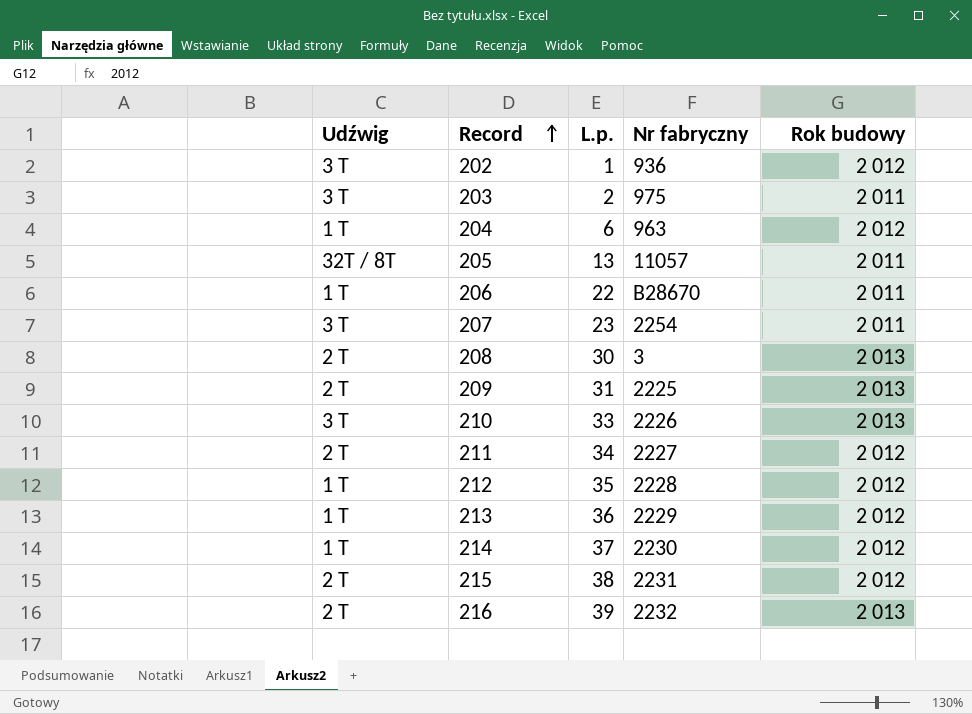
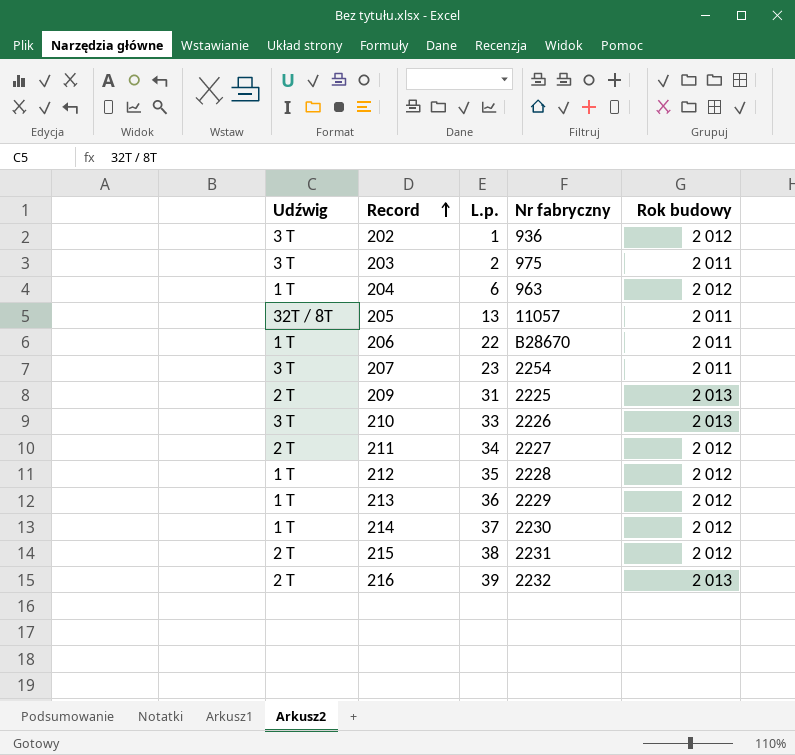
row 208: 2 T | 30 | 3 | 2 013 -> none

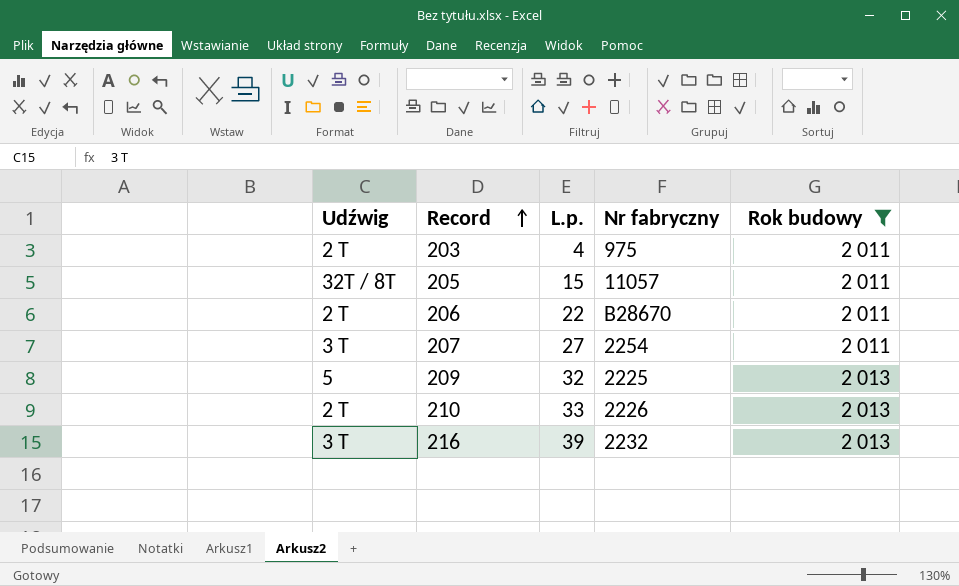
filter: none -> Rok budowy != 2 012
203 | Udźwig: 3 T -> 2 T
203 | L.p.: 2 -> 4
205 | L.p.: 13 -> 15
206 | Udźwig: 1 T -> 2 T
207 | L.p.: 23 -> 27
209 | Udźwig: 2 T -> 5
209 | L.p.: 31 -> 32
210 | Udźwig: 3 T -> 2 T
216 | Udźwig: 2 T -> 3 T

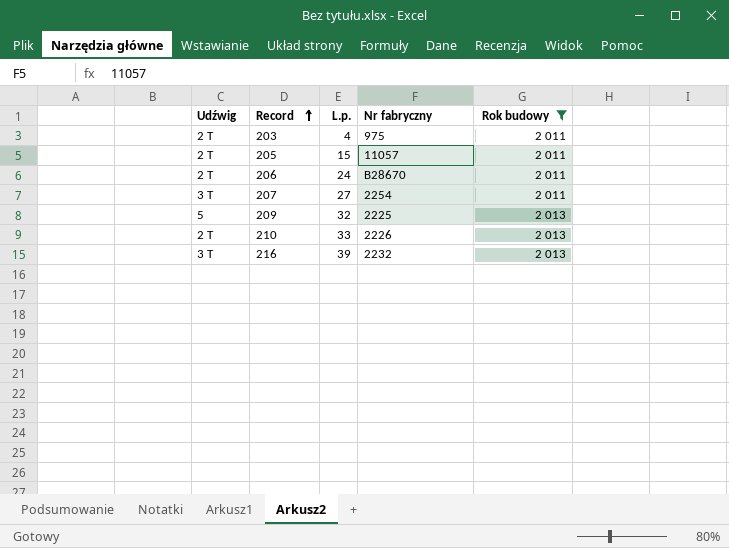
205 | Udźwig: 32T / 8T -> 2 T
206 | L.p.: 22 -> 24

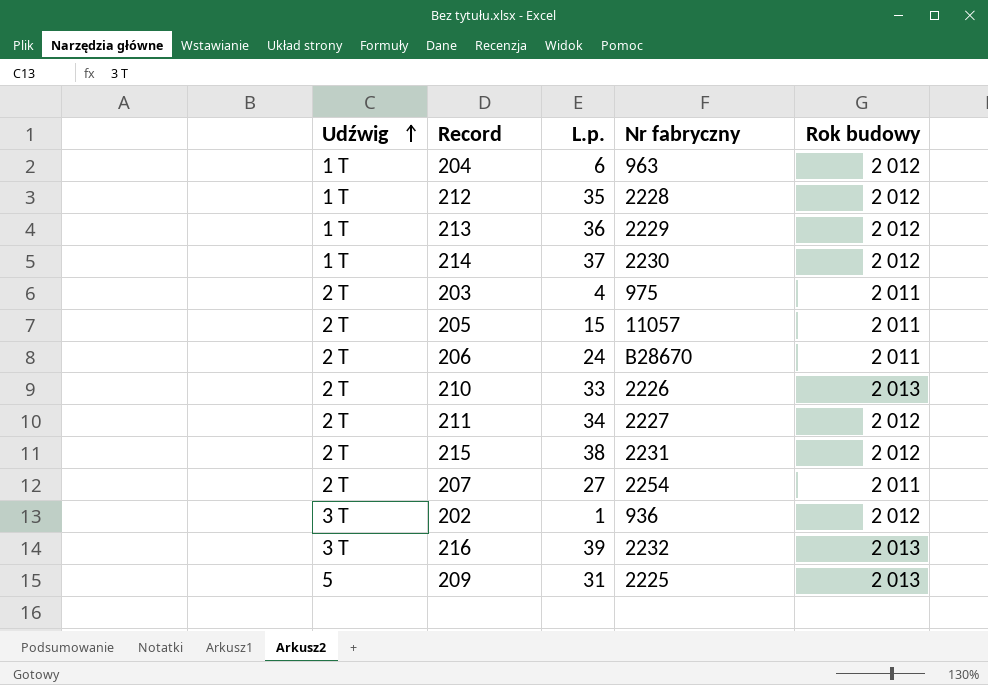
filter: Rok budowy != 2 012 -> none
row order: Record ascending -> Udźwig ascending
207 | Udźwig: 3 T -> 2 T
209 | L.p.: 32 -> 31

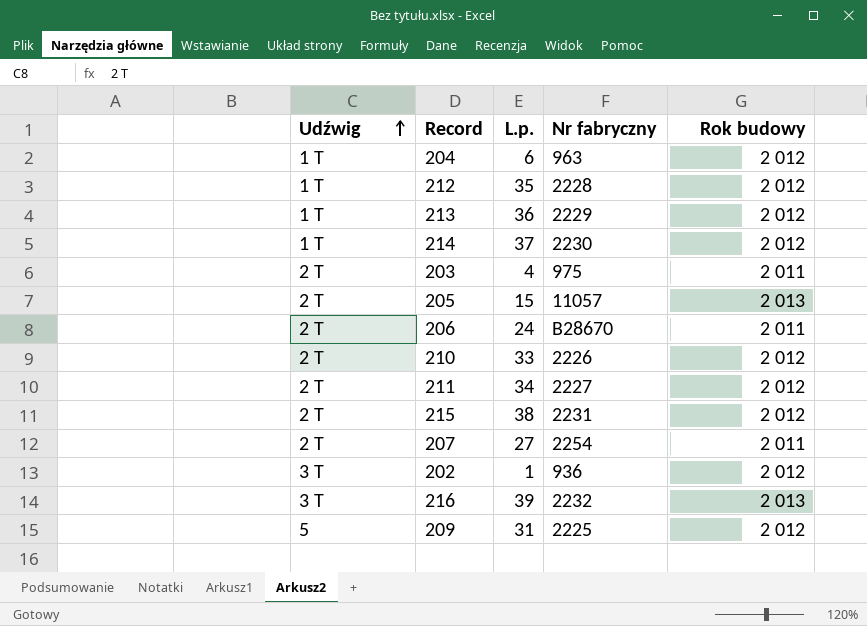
205 | Rok budowy: 2 011 -> 2 013
210 | Rok budowy: 2 013 -> 2 012
209 | Rok budowy: 2 013 -> 2 012

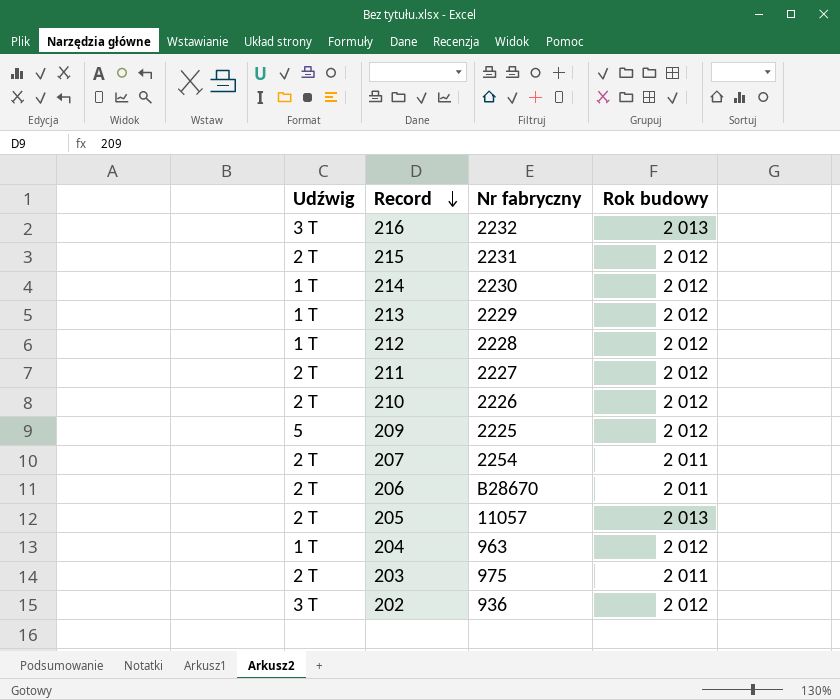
row order: Udźwig ascending -> Record descending
column L.p. | position: 3 -> none

